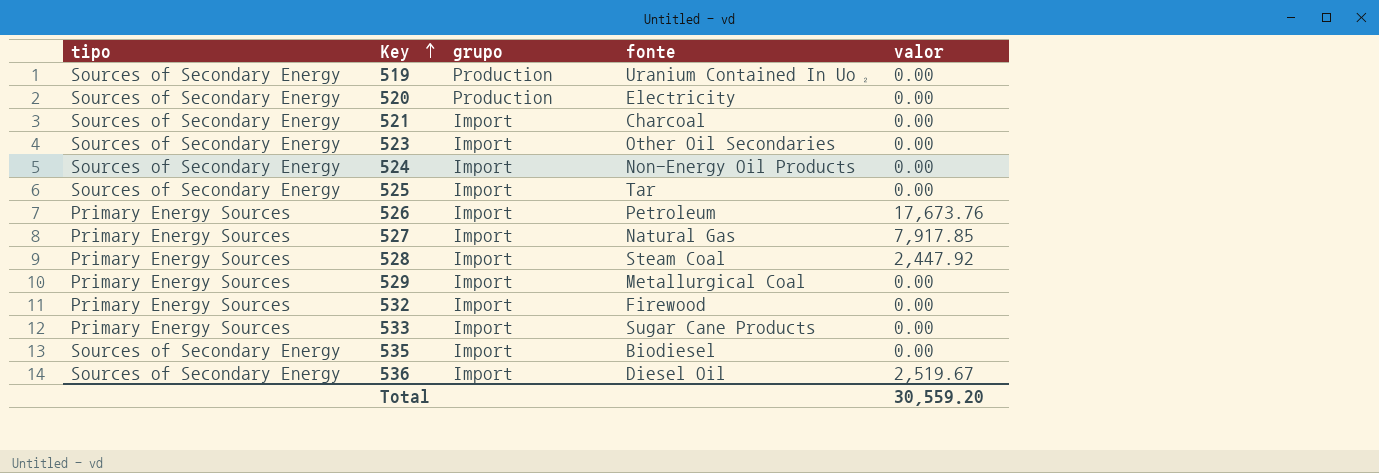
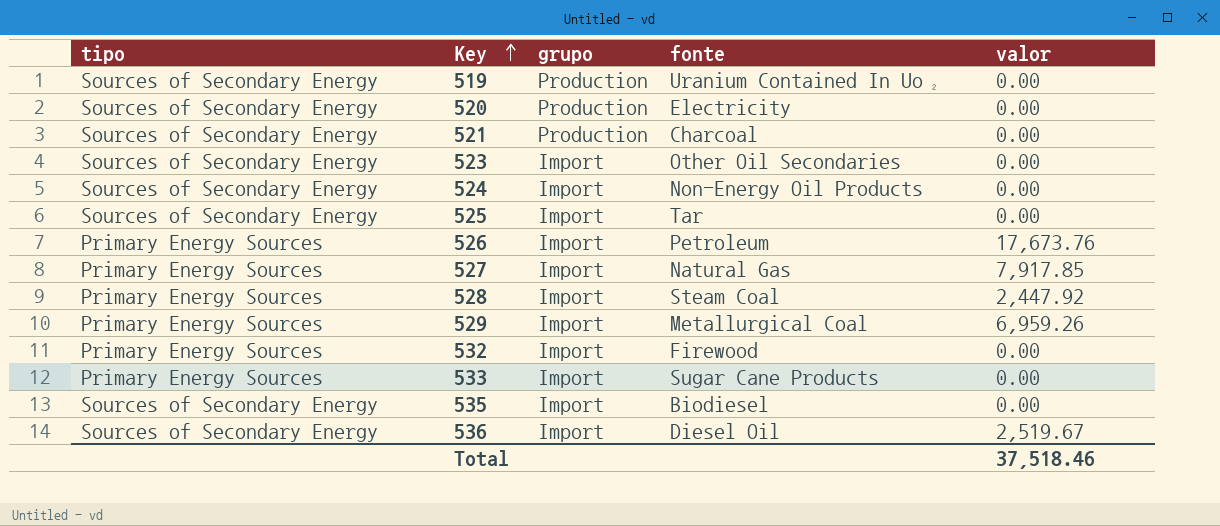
521 | grupo: Import -> Production
529 | valor: 0.00 -> 6,959.26
Total | valor: 30,559.20 -> 37,518.46

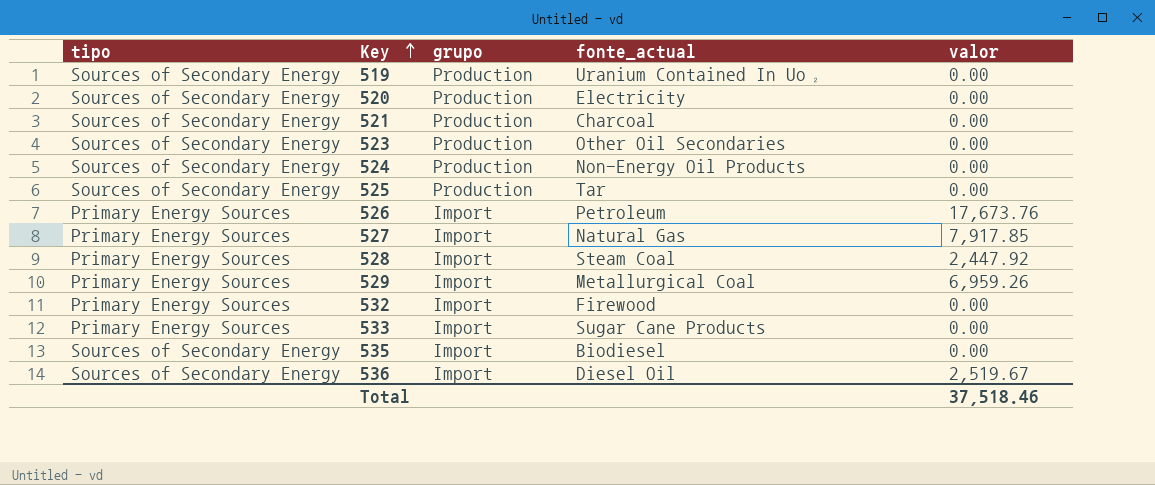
column name: fonte -> fonte_actual
523 | grupo: Import -> Production
524 | grupo: Import -> Production
525 | grupo: Import -> Production

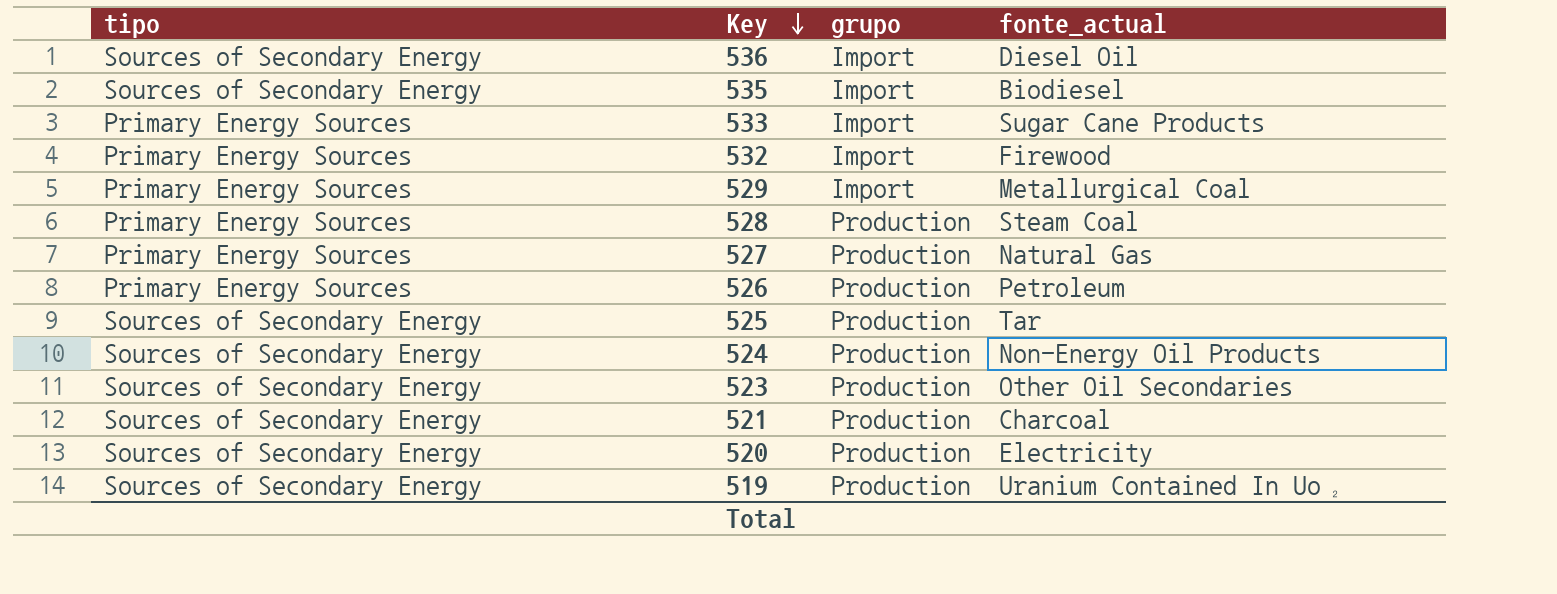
row order: Key ascending -> Key descending
column valor | position: 5 -> none
528 | grupo: Import -> Production
527 | grupo: Import -> Production
526 | grupo: Import -> Production

